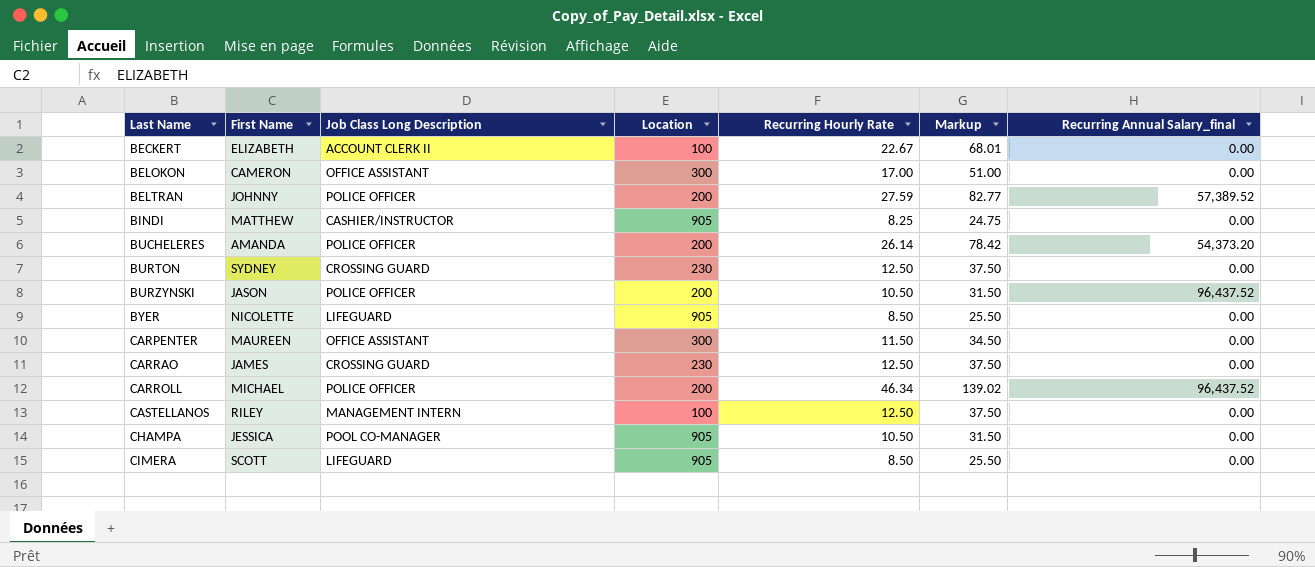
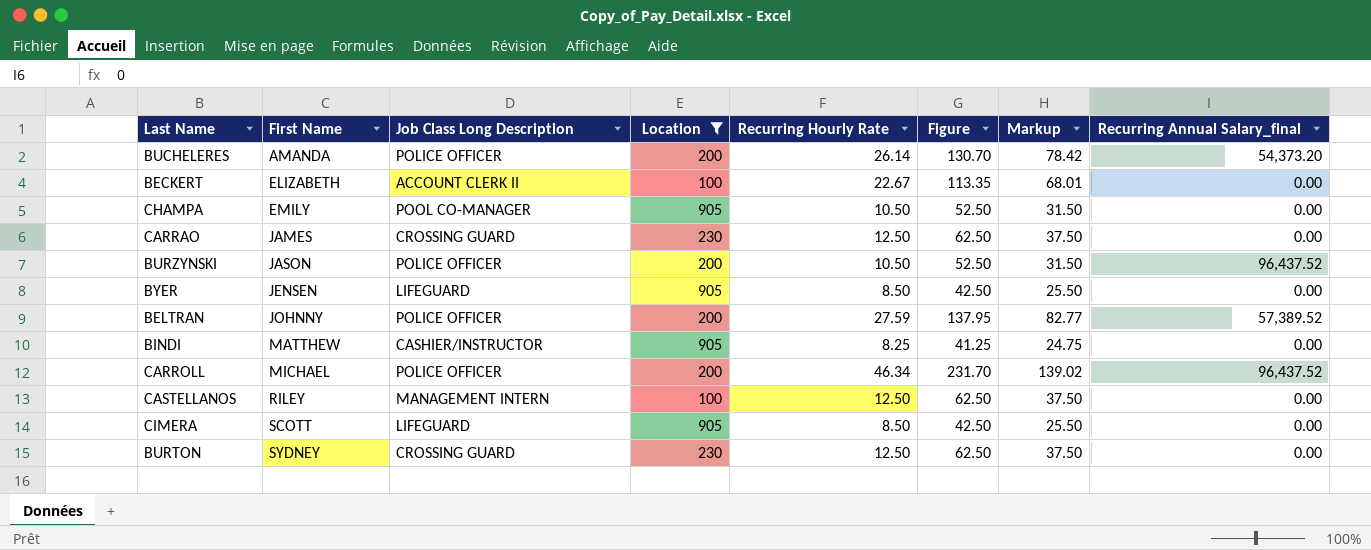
filter: none -> Location != 300
row order: Last Name ascending -> First Name ascending
column Figure | formula: none -> [Recurring Hourly Rate] * 5
CHAMPA | First Name: JESSICA -> EMILY
BYER | First Name: NICOLETTE -> JENSEN

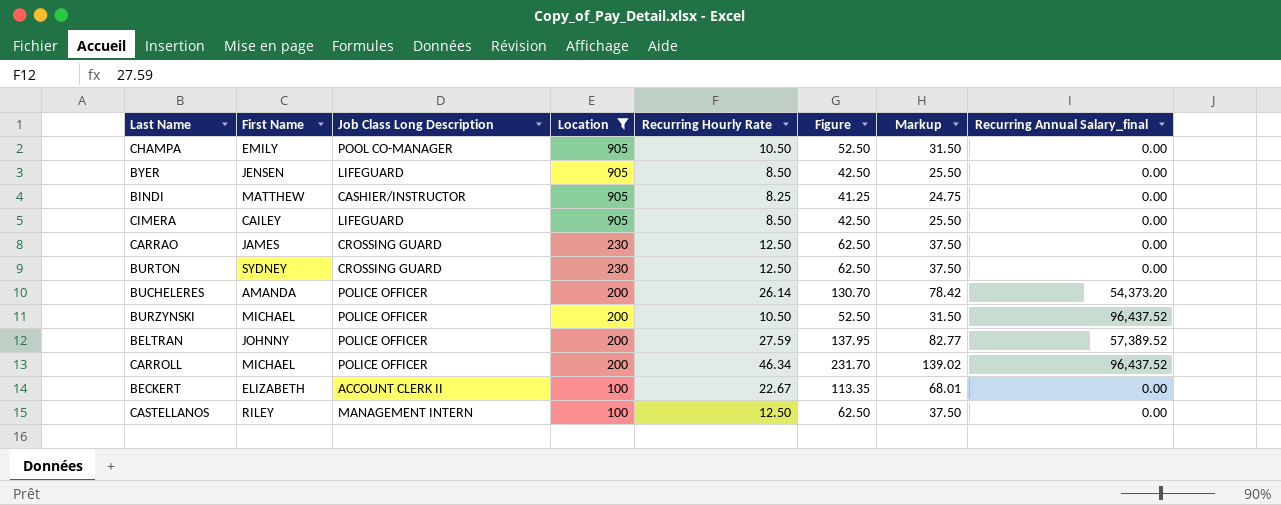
row order: First Name ascending -> Location descending
CIMERA | First Name: SCOTT -> CAILEY
BURZYNSKI | First Name: JASON -> MICHAEL

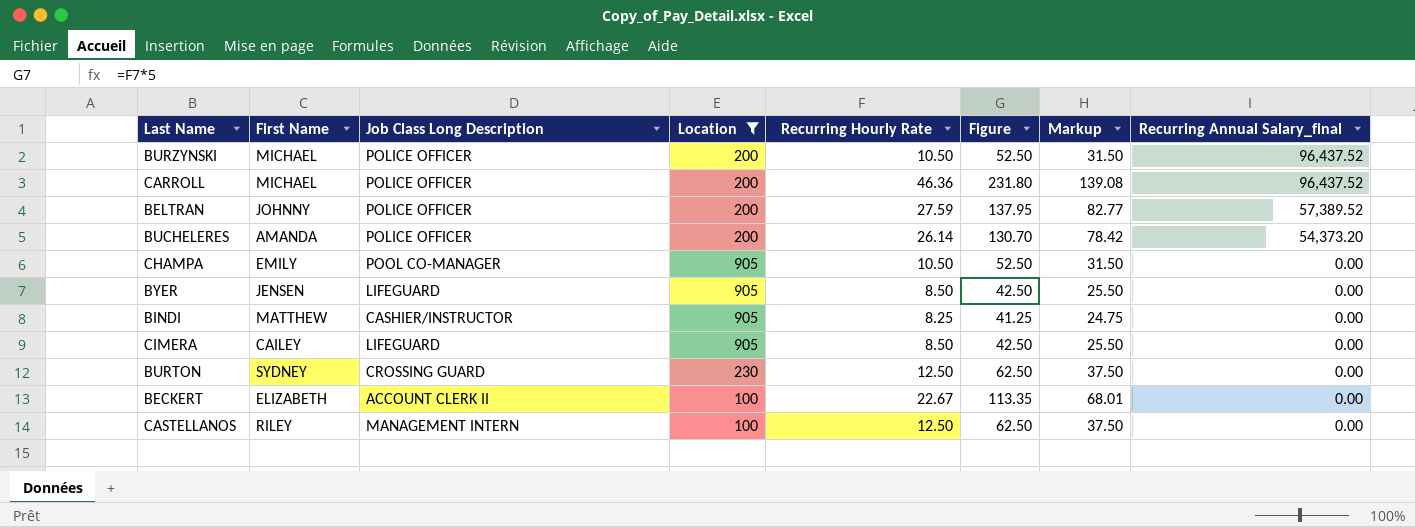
row order: Location descending -> Recurring Annual Salary_final descending
row CARRAO: JAMES | CROSSING GUARD | 230 | 12.50 | 62.50 | 37.50 | 0.00 -> none
CARROLL | Recurring Hourly Rate: 46.34 -> 46.36
CARROLL | Figure: 231.70 -> 231.80
CARROLL | Markup: 139.02 -> 139.08

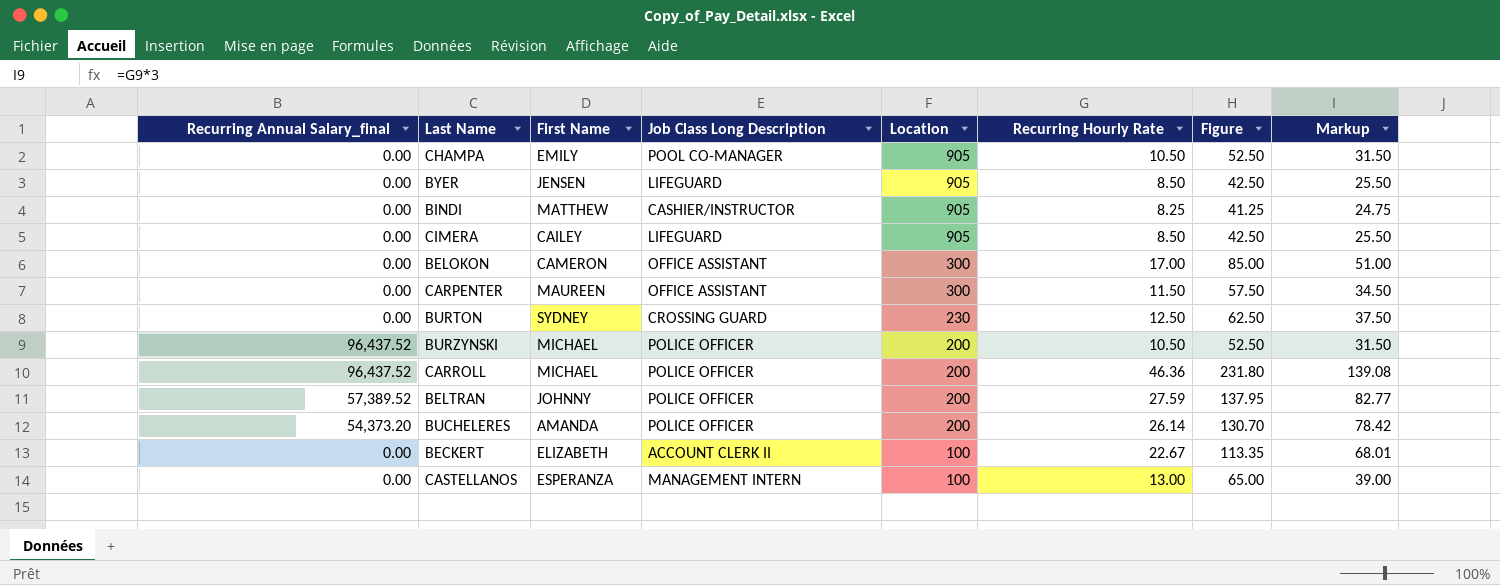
filter: Location != 300 -> none
row order: Recurring Annual Salary_final descending -> Location descending
column Recurring Annual Salary_final | position: 8 -> 1
CASTELLANOS | First Name: RILEY -> ESPERANZA
CASTELLANOS | Recurring Hourly Rate: 12.50 -> 13.00
CASTELLANOS | Figure: 62.50 -> 65.00
CASTELLANOS | Markup: 37.50 -> 39.00

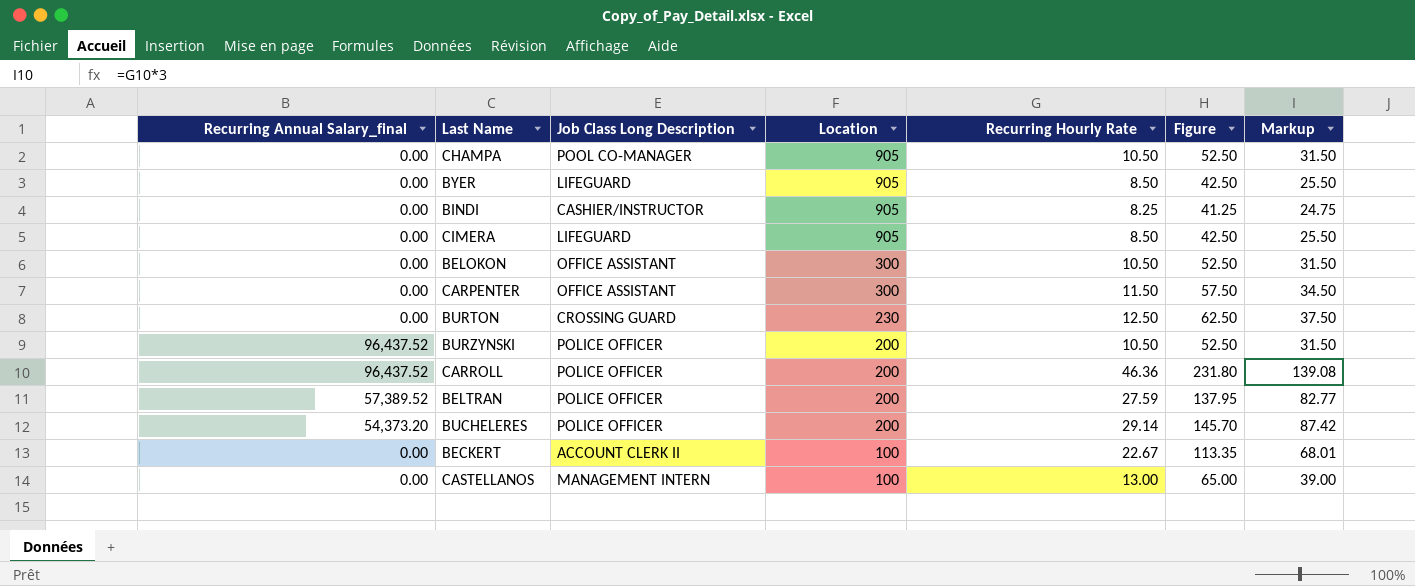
column First Name | position: 3 -> none
BELOKON | Recurring Hourly Rate: 17.00 -> 10.50
BELOKON | Figure: 85.00 -> 52.50
BELOKON | Markup: 51.00 -> 31.50
BUCHELERES | Recurring Hourly Rate: 26.14 -> 29.14
BUCHELERES | Figure: 130.70 -> 145.70
BUCHELERES | Markup: 78.42 -> 87.42

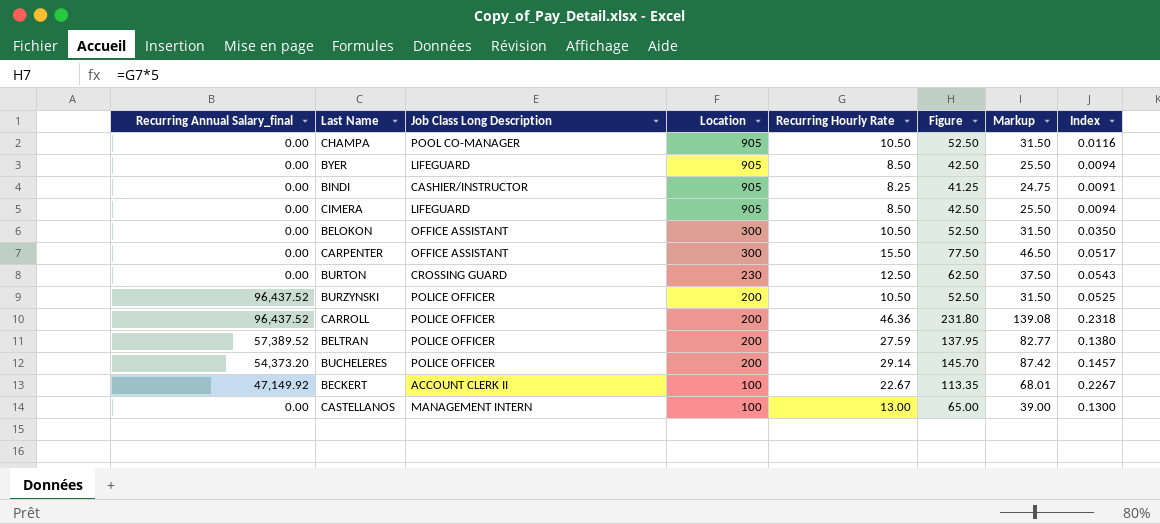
column Index | formula: none -> [Recurring Hourly Rate] / [Location]
CARPENTER | Recurring Hourly Rate: 11.50 -> 15.50
CARPENTER | Figure: 57.50 -> 77.50
CARPENTER | Markup: 34.50 -> 46.50
BECKERT | Recurring Annual Salary_final: 0.00 -> 47,149.92

